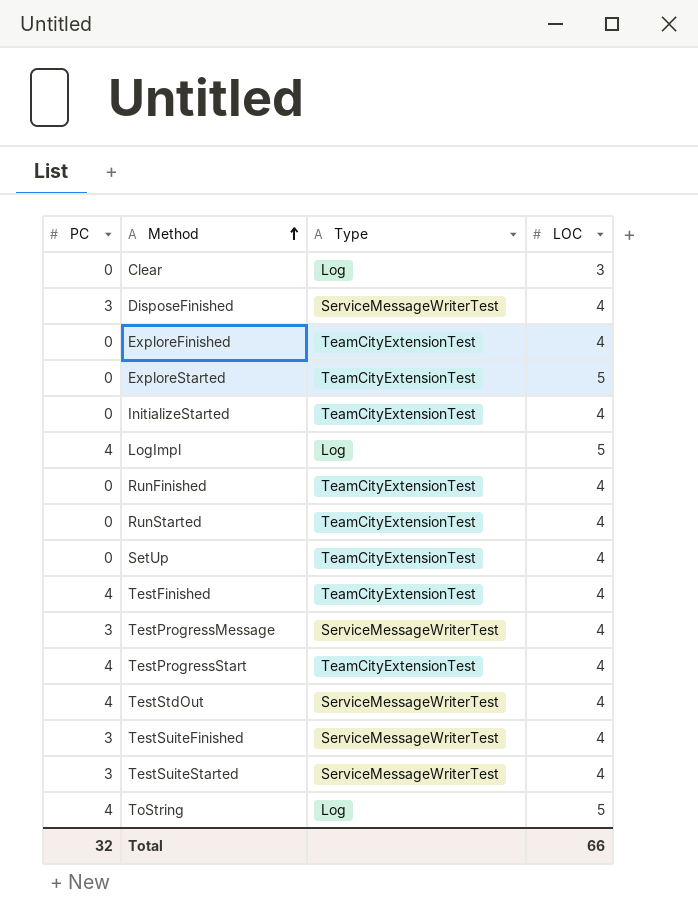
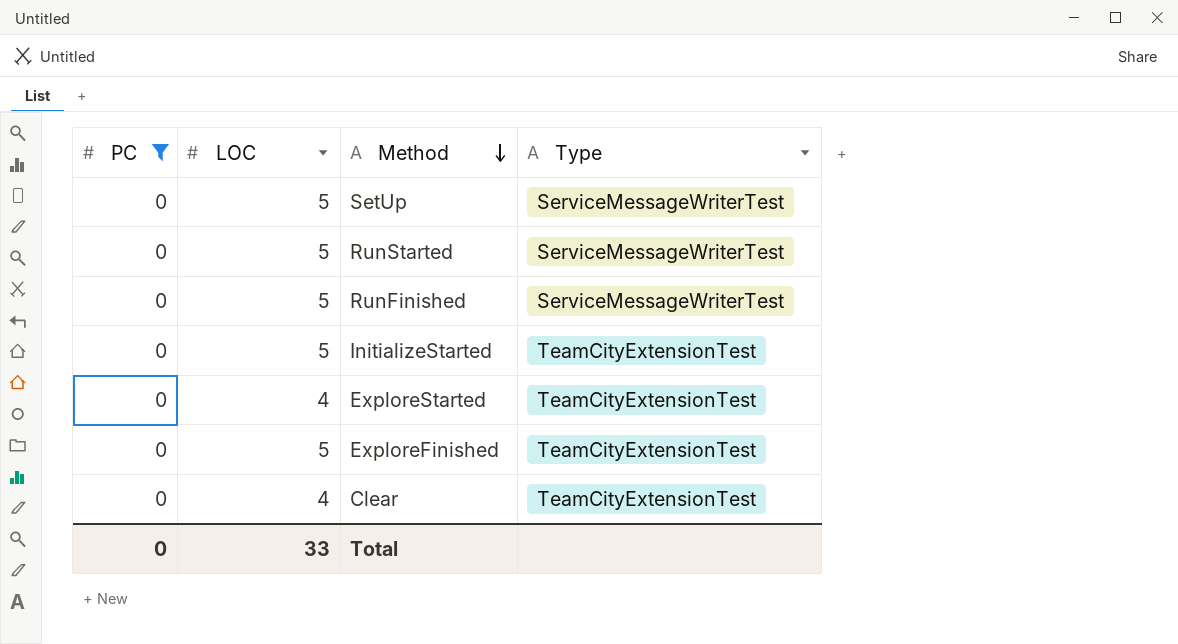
filter: none -> PC = 0
row order: Method ascending -> Method descending
column LOC | position: 4 -> 2
SetUp | LOC: 4 -> 5
SetUp | Type: TeamCityExtensionTest -> ServiceMessageWriterTest
RunStarted | LOC: 4 -> 5
RunStarted | Type: TeamCityExtensionTest -> ServiceMessageWriterTest
RunFinished | LOC: 4 -> 5
RunFinished | Type: TeamCityExtensionTest -> ServiceMessageWriterTest
InitializeStarted | LOC: 4 -> 5
ExploreStarted | LOC: 5 -> 4
ExploreFinished | LOC: 4 -> 5
Clear | LOC: 3 -> 4
Clear | Type: Log -> TeamCityExtensionTest
Total | PC: 32 -> 0
Total | LOC: 66 -> 33

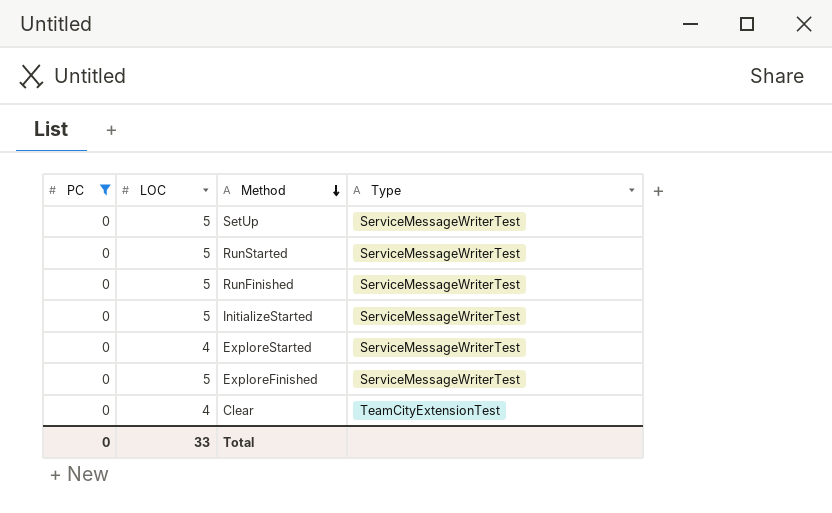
InitializeStarted | Type: TeamCityExtensionTest -> ServiceMessageWriterTest
ExploreStarted | Type: TeamCityExtensionTest -> ServiceMessageWriterTest
ExploreFinished | Type: TeamCityExtensionTest -> ServiceMessageWriterTest

